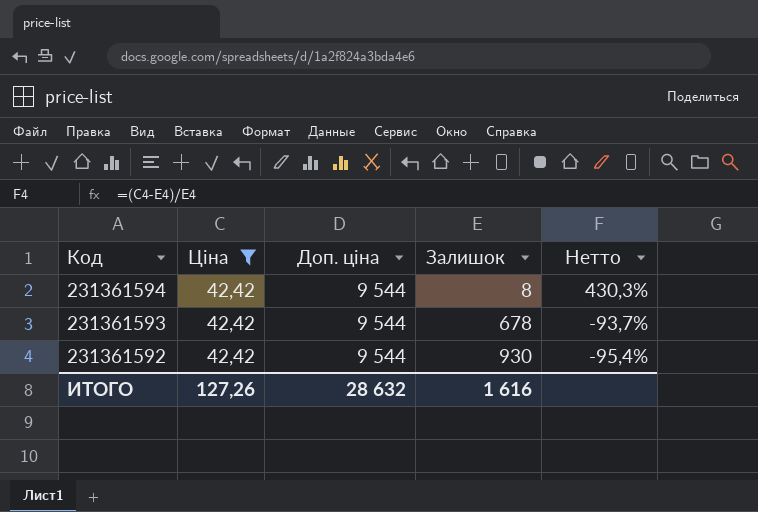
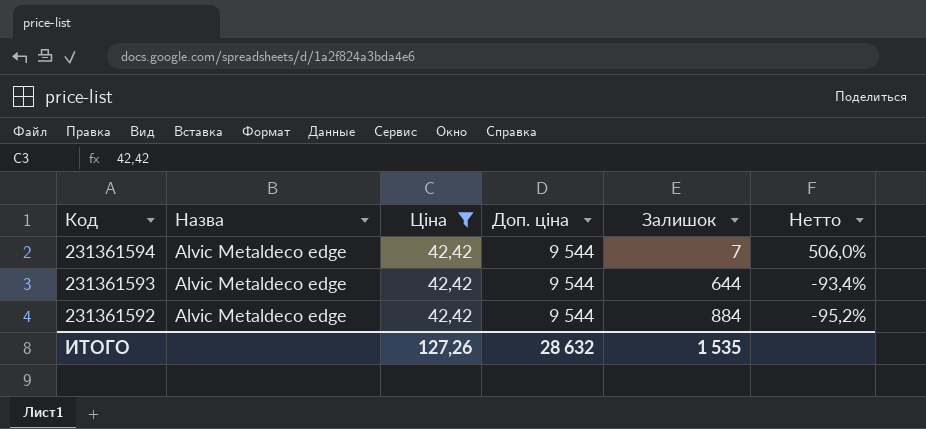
column Назва | position: none -> 2
231361594 | Залишок: 8 -> 7
231361594 | Нетто: 430,3% -> 506,0%
231361593 | Залишок: 678 -> 644
231361593 | Нетто: -93,7% -> -93,4%
231361592 | Залишок: 930 -> 884
231361592 | Нетто: -95,4% -> -95,2%
ИТОГО | Залишок: 1 616 -> 1 535

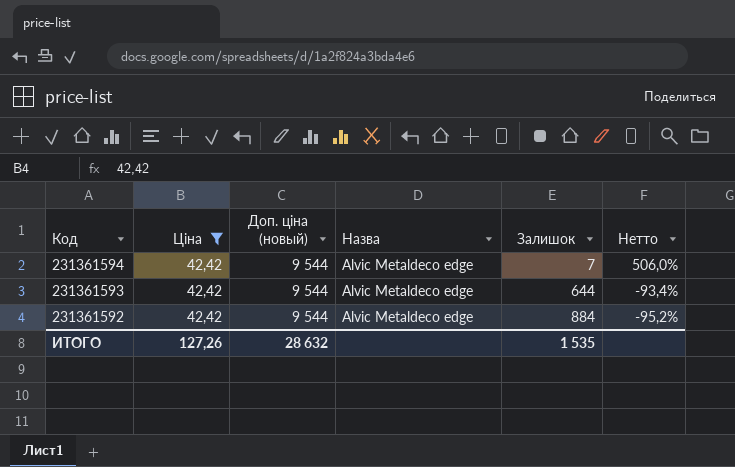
column name: Доп. ціна -> Доп. ціна (новый)
column Назва | position: 2 -> 4

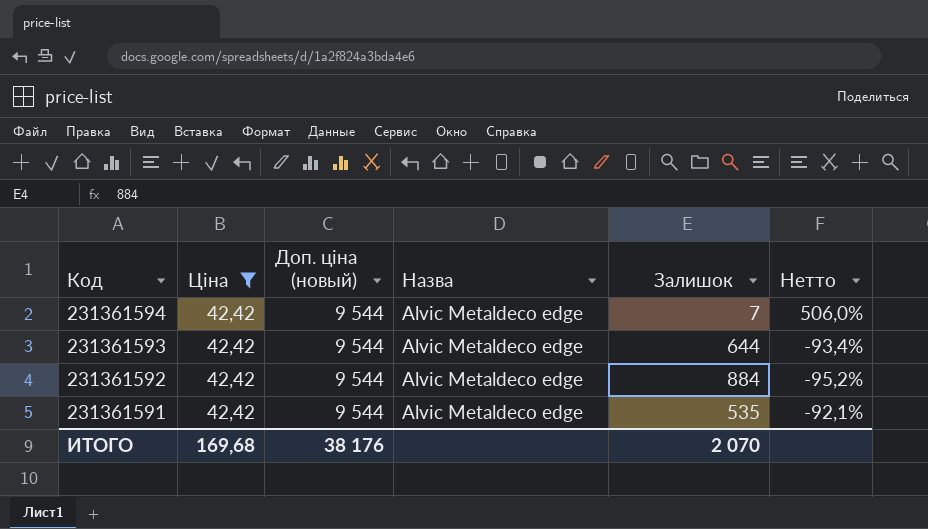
row 231361591: none -> 42,42 | 9 544 | Alvic Metaldeco edge | 535 | -92,1%
ИТОГО | Ціна: 127,26 -> 169,68
ИТОГО | Доп. ціна (новый): 28 632 -> 38 176
ИТОГО | Залишок: 1 535 -> 2 070

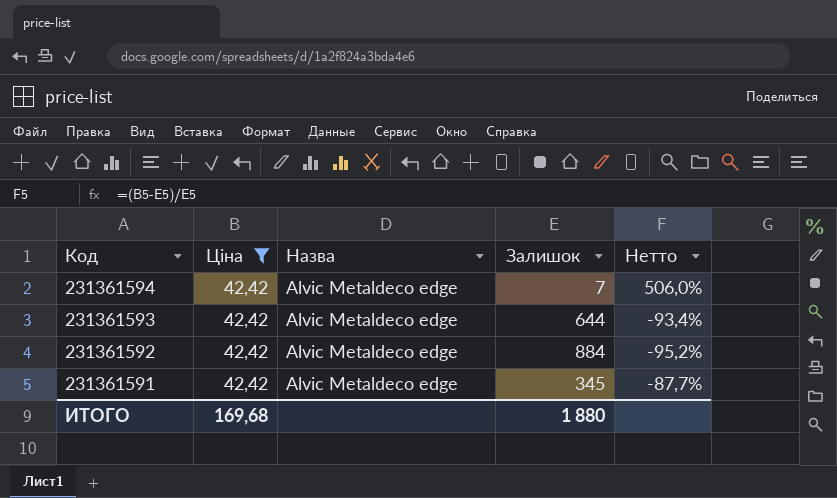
column Доп. ціна (новый) | position: 3 -> none
231361591 | Залишок: 535 -> 345
231361591 | Нетто: -92,1% -> -87,7%
ИТОГО | Залишок: 2 070 -> 1 880

